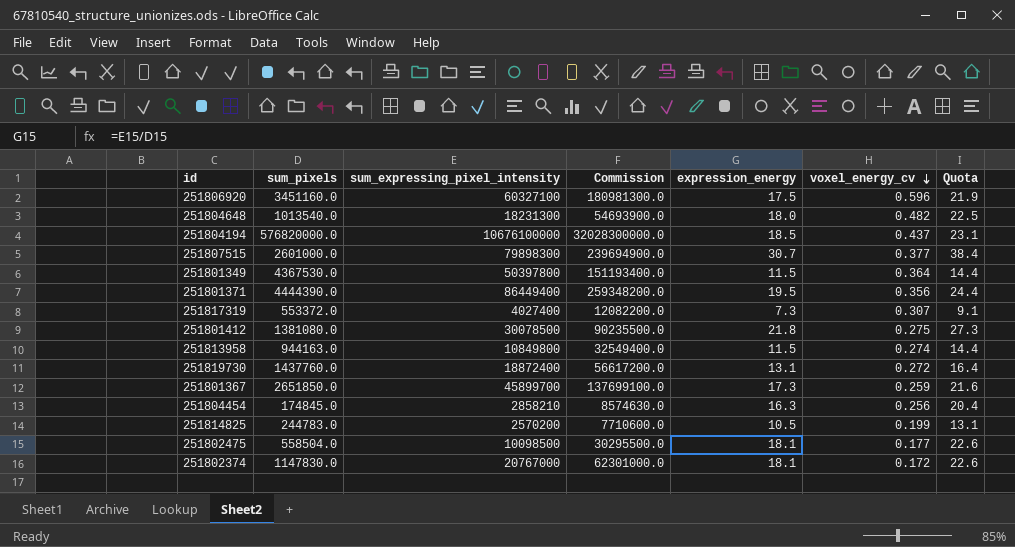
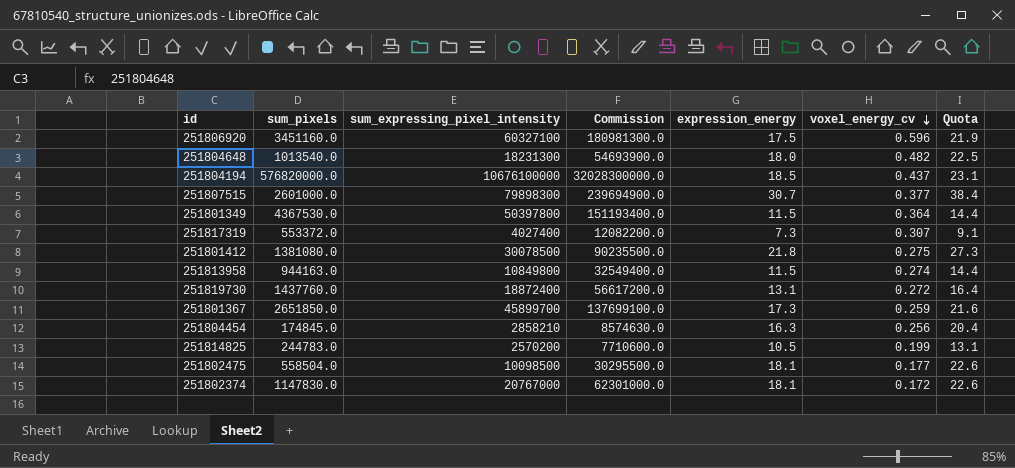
row 251801371: 4444390.0 | 86449400 | 259348200.0 | 19.5 | 0.356 | 24.4 -> none

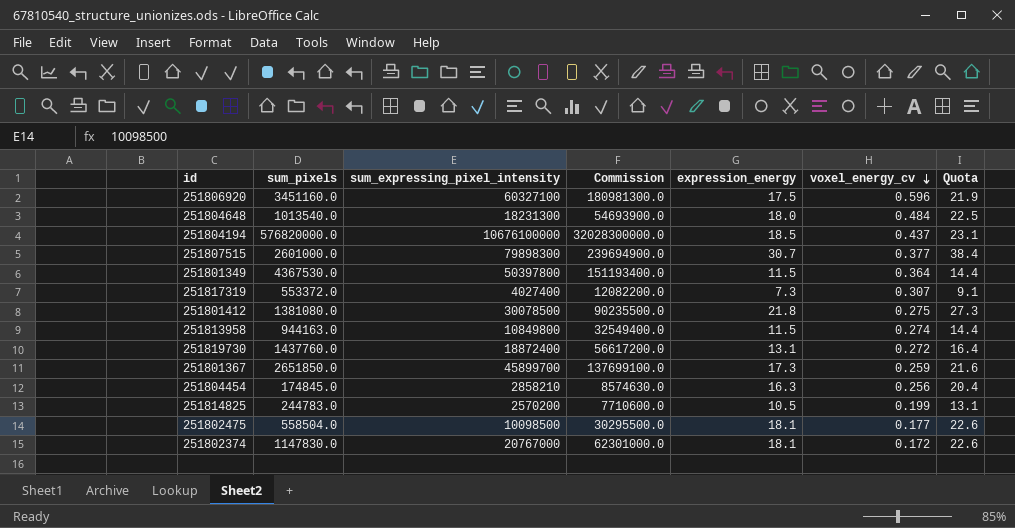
251804648 | voxel_energy_cv: 0.482 -> 0.484

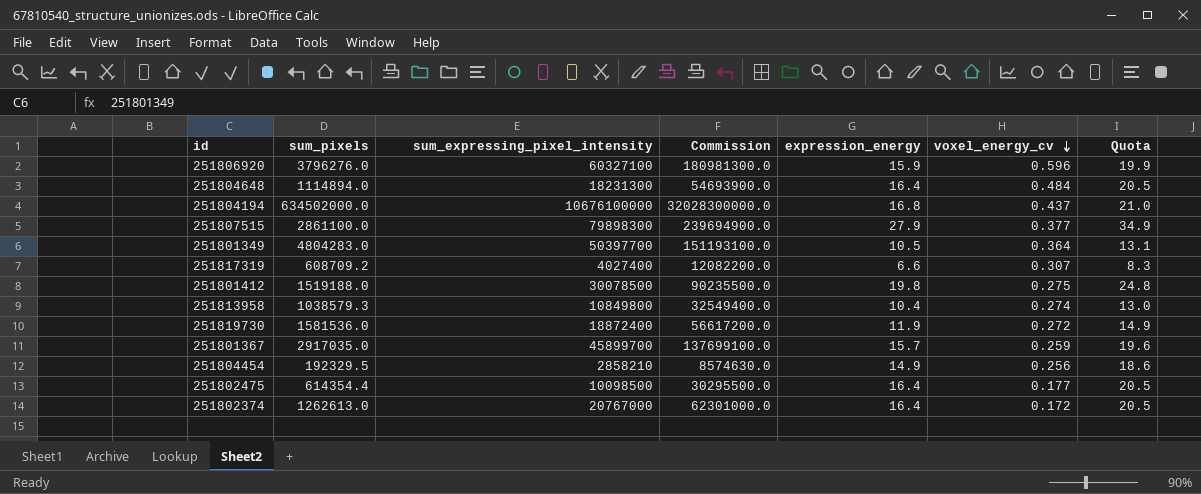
row 251814825: 244783.0 | 2570200 | 7710600.0 | 10.5 | 0.199 | 13.1 -> none
251806920 | sum_pixels: 3451160.0 -> 3796276.0
251806920 | expression_energy: 17.5 -> 15.9
251806920 | Quota: 21.9 -> 19.9
251804648 | sum_pixels: 1013540.0 -> 1114894.0
251804648 | expression_energy: 18.0 -> 16.4
251804648 | Quota: 22.5 -> 20.5
251804194 | sum_pixels: 576820000.0 -> 634502000.0
251804194 | expression_energy: 18.5 -> 16.8
251804194 | Quota: 23.1 -> 21.0
251807515 | sum_pixels: 2601000.0 -> 2861100.0
251807515 | expression_energy: 30.7 -> 27.9
251807515 | Quota: 38.4 -> 34.9
251801349 | sum_pixels: 4367530.0 -> 4804283.0
251801349 | sum_expressing_pixel_intensity: 50397800 -> 50397700
251801349 | Commission: 151193400.0 -> 151193100.0
251801349 | expression_energy: 11.5 -> 10.5
251801349 | Quota: 14.4 -> 13.1
251817319 | sum_pixels: 553372.0 -> 608709.2
251817319 | expression_energy: 7.3 -> 6.6
251817319 | Quota: 9.1 -> 8.3
251801412 | sum_pixels: 1381080.0 -> 1519188.0
251801412 | expression_energy: 21.8 -> 19.8
251801412 | Quota: 27.3 -> 24.8
251813958 | sum_pixels: 944163.0 -> 1038579.3
251813958 | expression_energy: 11.5 -> 10.4
251813958 | Quota: 14.4 -> 13.0
251819730 | sum_pixels: 1437760.0 -> 1581536.0
251819730 | expression_energy: 13.1 -> 11.9
251819730 | Quota: 16.4 -> 14.9
251801367 | sum_pixels: 2651850.0 -> 2917035.0
251801367 | expression_energy: 17.3 -> 15.7
251801367 | Quota: 21.6 -> 19.6
251804454 | sum_pixels: 174845.0 -> 192329.5
251804454 | expression_energy: 16.3 -> 14.9
251804454 | Quota: 20.4 -> 18.6
251802475 | sum_pixels: 558504.0 -> 614354.4
251802475 | expression_energy: 18.1 -> 16.4
251802475 | Quota: 22.6 -> 20.5
251802374 | sum_pixels: 1147830.0 -> 1262613.0
251802374 | expression_energy: 18.1 -> 16.4
251802374 | Quota: 22.6 -> 20.5

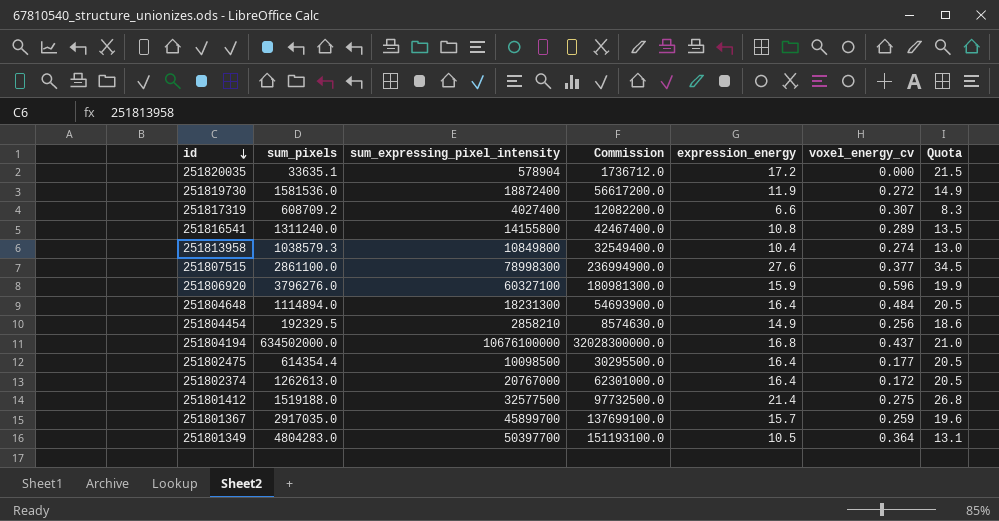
row order: voxel_energy_cv descending -> id descending
row 251820035: none -> 33635.1 | 578904 | 1736712.0 | 17.2 | 0.000 | 21.5
row 251816541: none -> 1311240.0 | 14155800 | 42467400.0 | 10.8 | 0.289 | 13.5
251807515 | sum_expressing_pixel_intensity: 79898300 -> 78998300
251807515 | Commission: 239694900.0 -> 236994900.0
251807515 | expression_energy: 27.9 -> 27.6
251807515 | Quota: 34.9 -> 34.5
251801412 | sum_expressing_pixel_intensity: 30078500 -> 32577500
251801412 | Commission: 90235500.0 -> 97732500.0
251801412 | expression_energy: 19.8 -> 21.4
251801412 | Quota: 24.8 -> 26.8

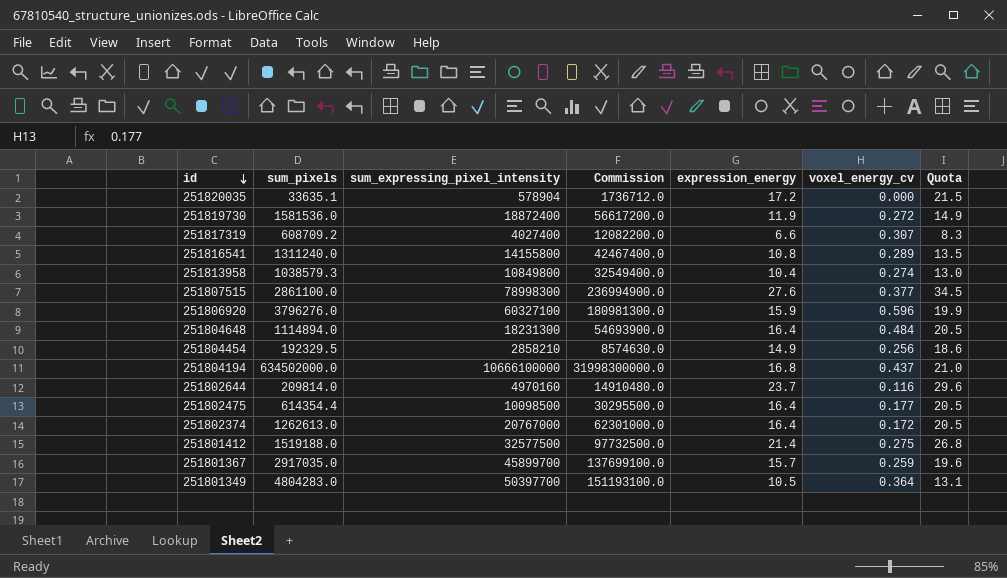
251804194 | sum_expressing_pixel_intensity: 10676100000 -> 10666100000
251804194 | Commission: 32028300000.0 -> 31998300000.0
row 251802644: none -> 209814.0 | 4970160 | 14910480.0 | 23.7 | 0.116 | 29.6

